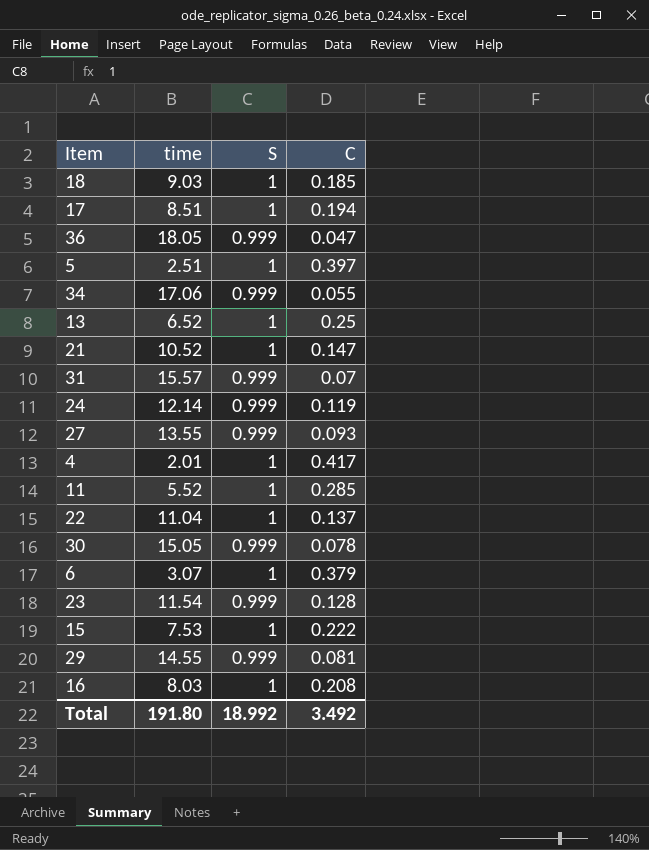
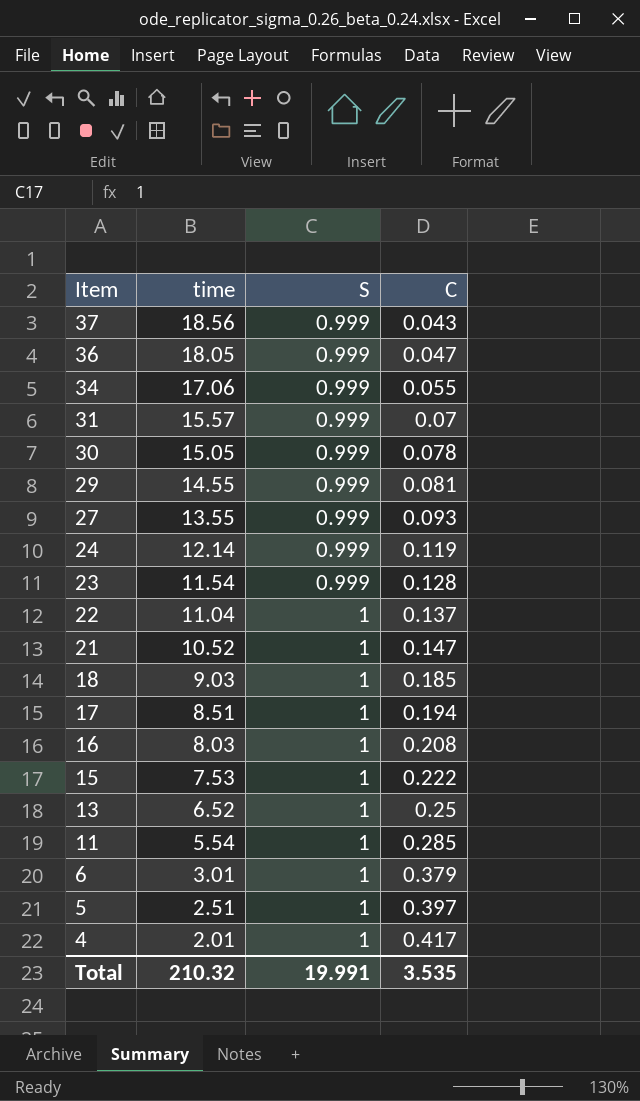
row order: none -> Item descending
row 37: none -> 18.56 | 0.999 | 0.043
11 | time: 5.52 -> 5.54
6 | time: 3.07 -> 3.01
Total | time: 191.80 -> 210.32
Total | S: 18.992 -> 19.991
Total | C: 3.492 -> 3.535

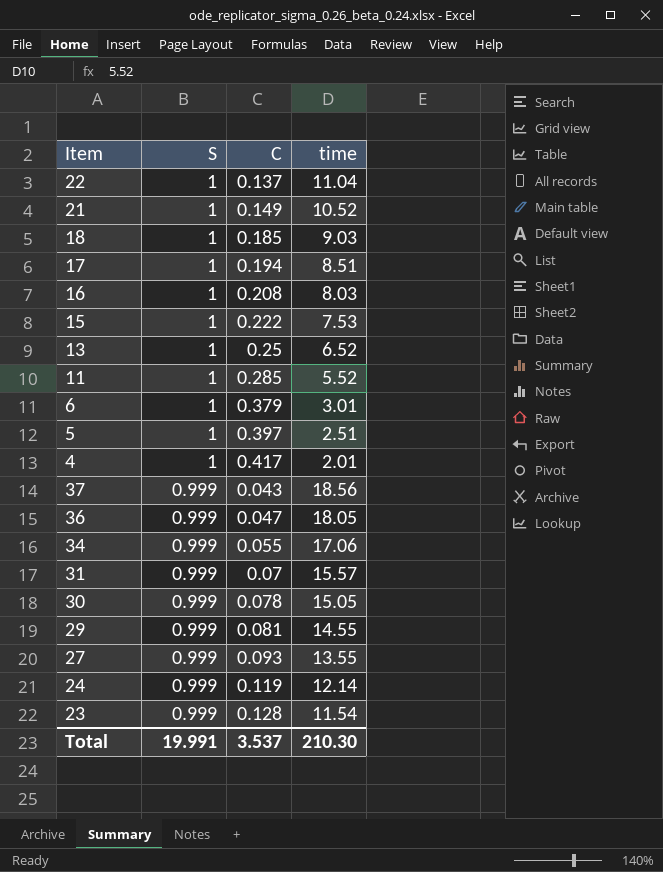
row order: Item descending -> S descending
column time | position: 2 -> 4
21 | C: 0.147 -> 0.149
11 | time: 5.54 -> 5.52
Total | C: 3.535 -> 3.537
Total | time: 210.32 -> 210.30

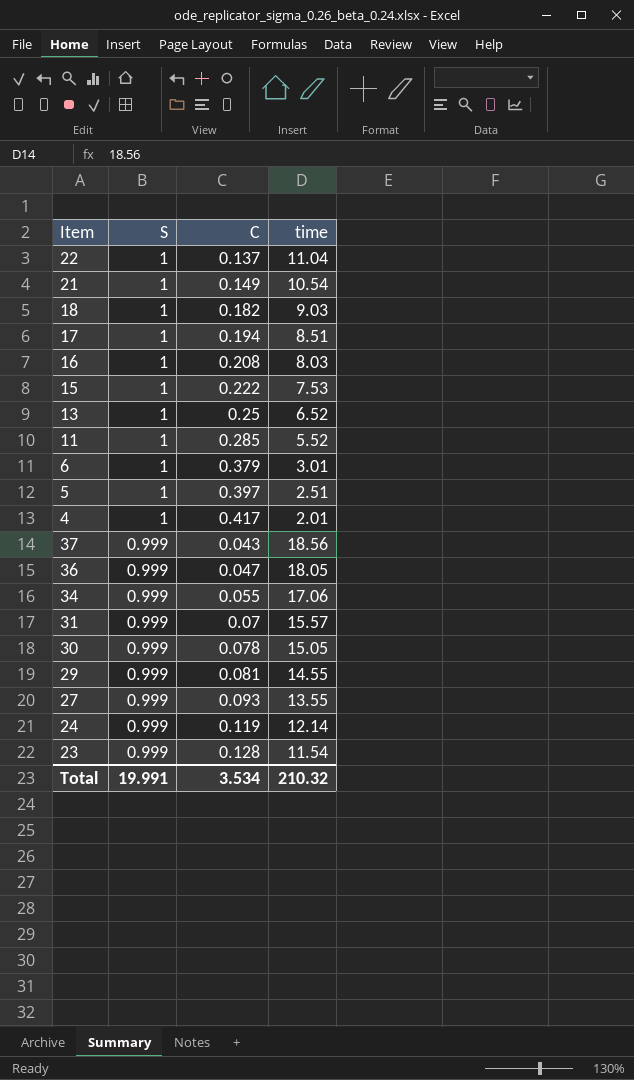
21 | time: 10.52 -> 10.54
18 | C: 0.185 -> 0.182
Total | C: 3.537 -> 3.534
Total | time: 210.30 -> 210.32

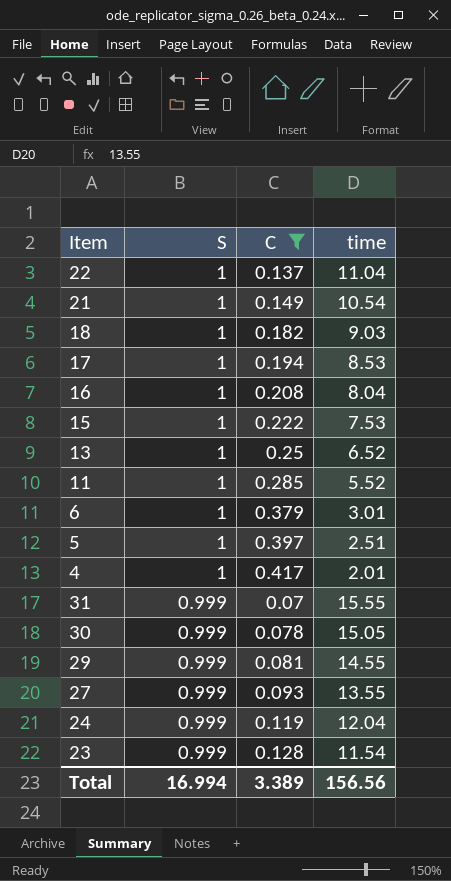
filter: none -> C >= 0.07
17 | time: 8.51 -> 8.53
16 | time: 8.03 -> 8.04
31 | time: 15.57 -> 15.55
24 | time: 12.14 -> 12.04
Total | S: 19.991 -> 16.994
Total | C: 3.534 -> 3.389
Total | time: 210.32 -> 156.56

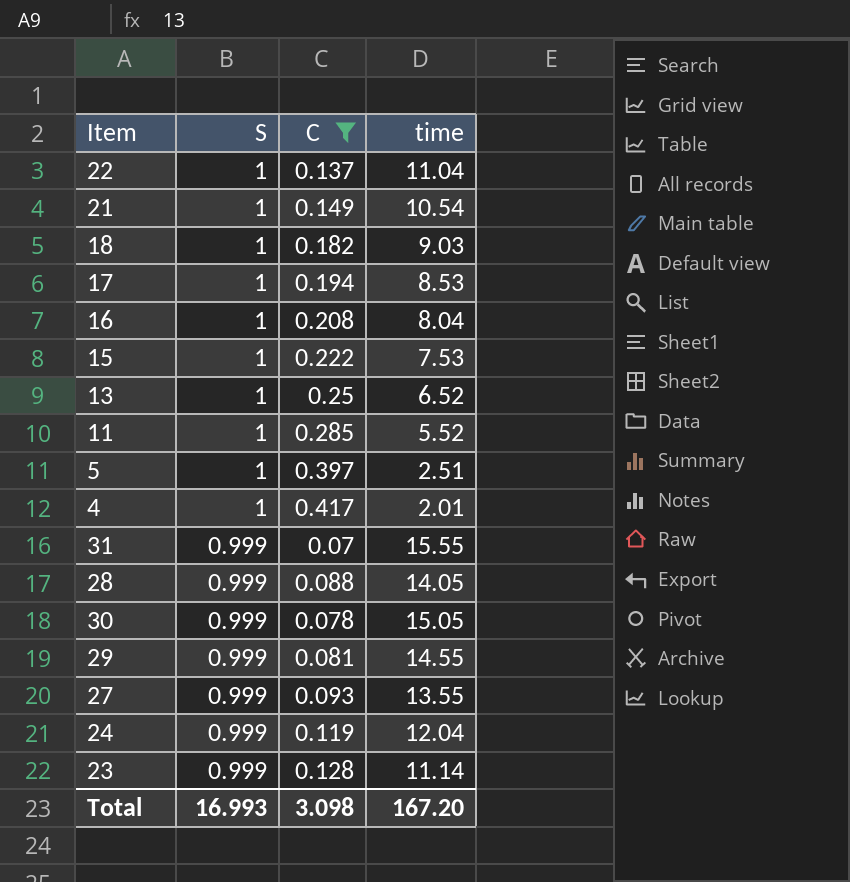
row 6: 1 | 0.379 | 3.01 -> none
row 28: none -> 0.999 | 0.088 | 14.05
23 | time: 11.54 -> 11.14
Total | S: 16.994 -> 16.993
Total | C: 3.389 -> 3.098
Total | time: 156.56 -> 167.20

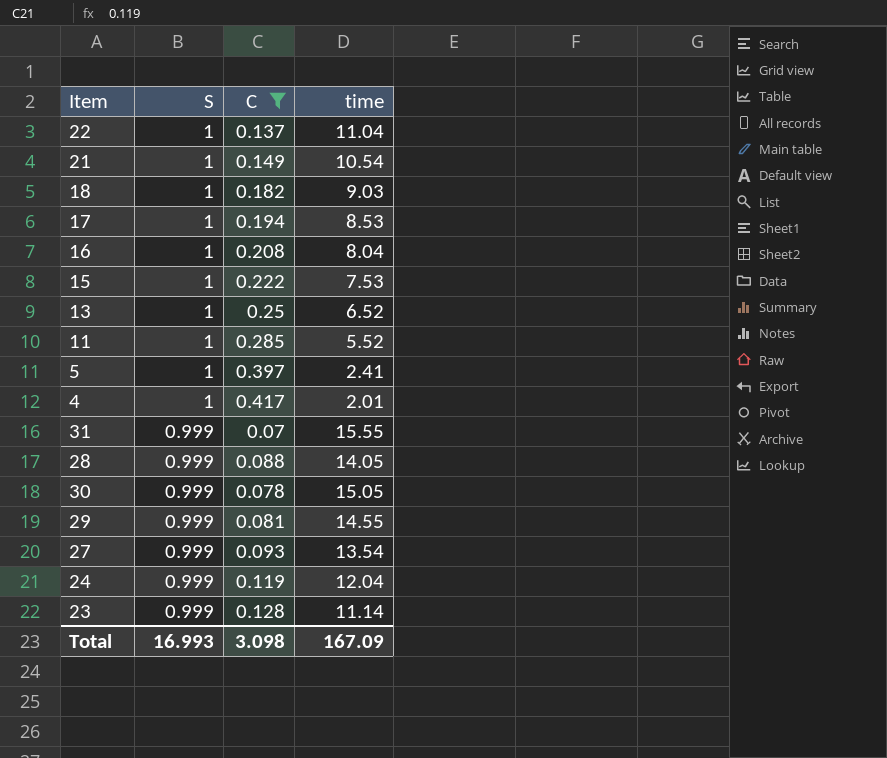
5 | time: 2.51 -> 2.41
27 | time: 13.55 -> 13.54
Total | time: 167.20 -> 167.09

